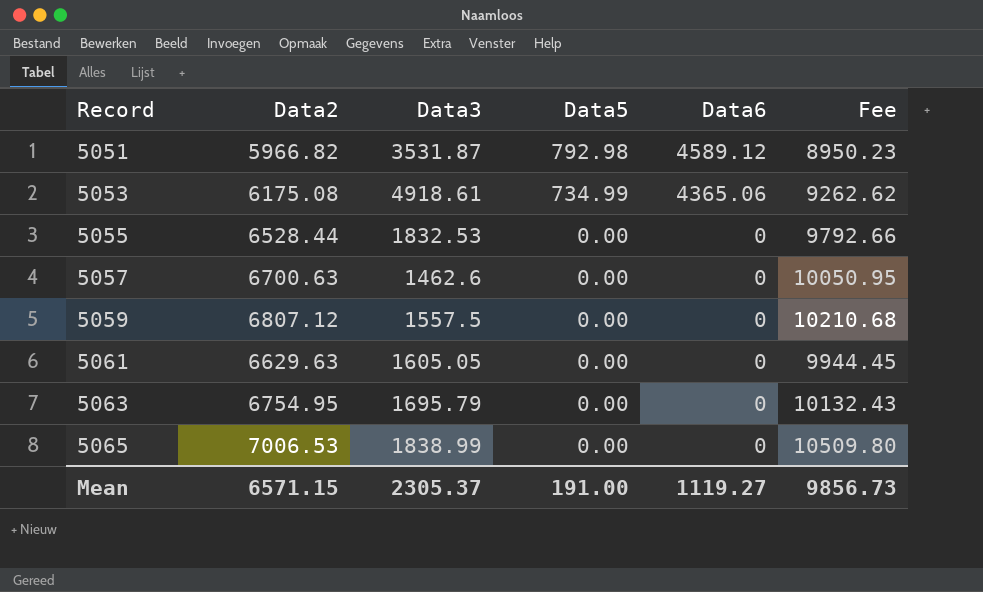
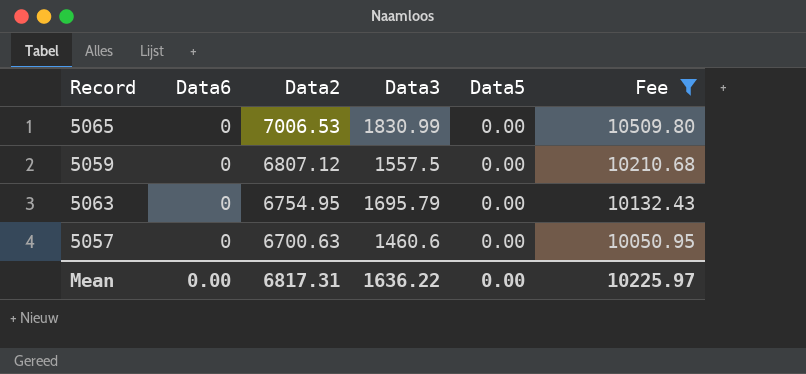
filter: none -> Fee >= 10050.95
row order: Record ascending -> Data2 descending
column Data6 | position: 5 -> 2
5065 | Data3: 1838.99 -> 1830.99
5057 | Data3: 1462.6 -> 1460.6
Mean | Data6: 1119.27 -> 0.00
Mean | Data2: 6571.15 -> 6817.31
Mean | Data3: 2305.37 -> 1636.22
Mean | Data5: 191.00 -> 0.00
Mean | Fee: 9856.73 -> 10225.97

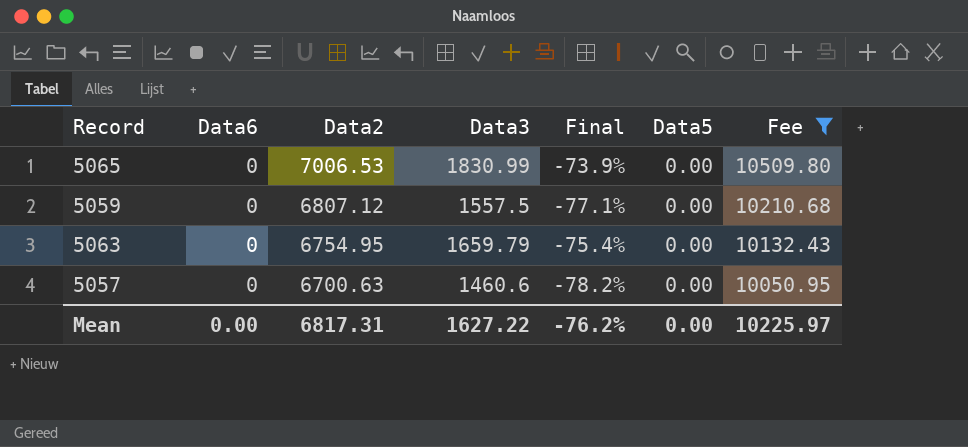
column Final | formula: none -> ([Data3] - [Data2]) / [Data2]
5063 | Data3: 1695.79 -> 1659.79
Mean | Data3: 1636.22 -> 1627.22

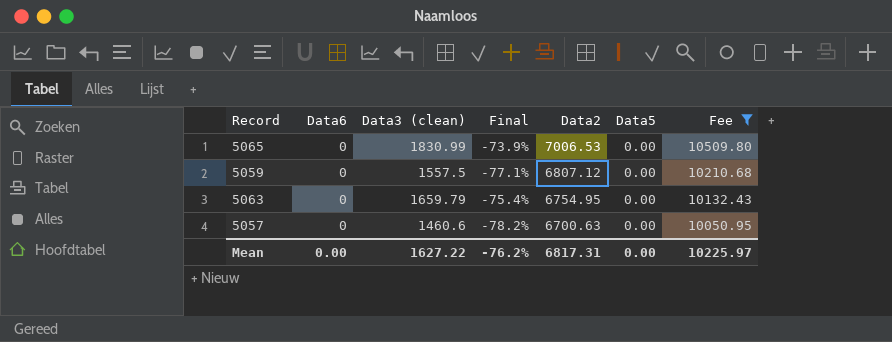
column name: Data3 -> Data3 (clean)
column Data2 | position: 3 -> 5

